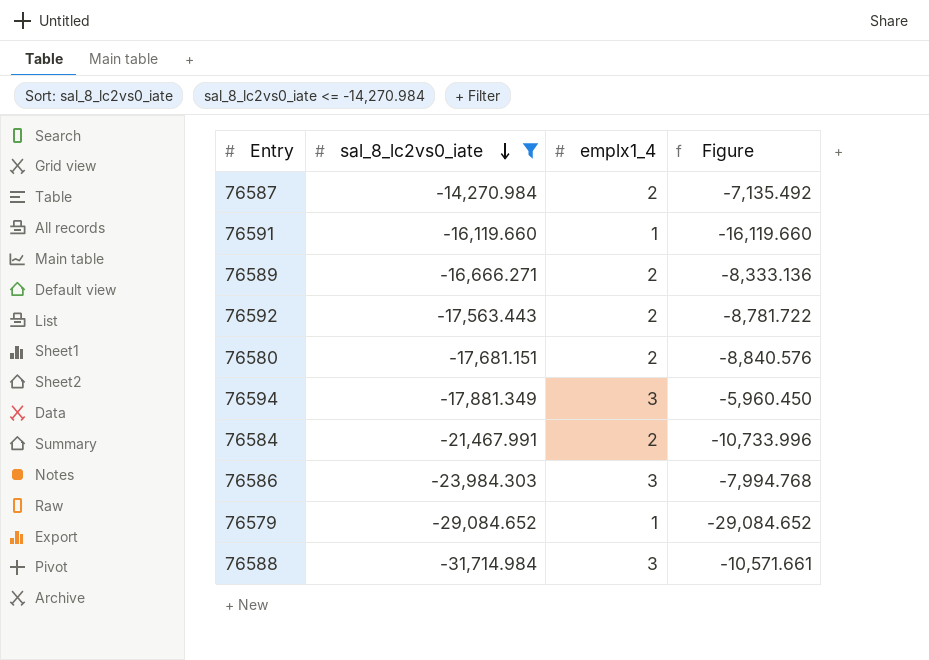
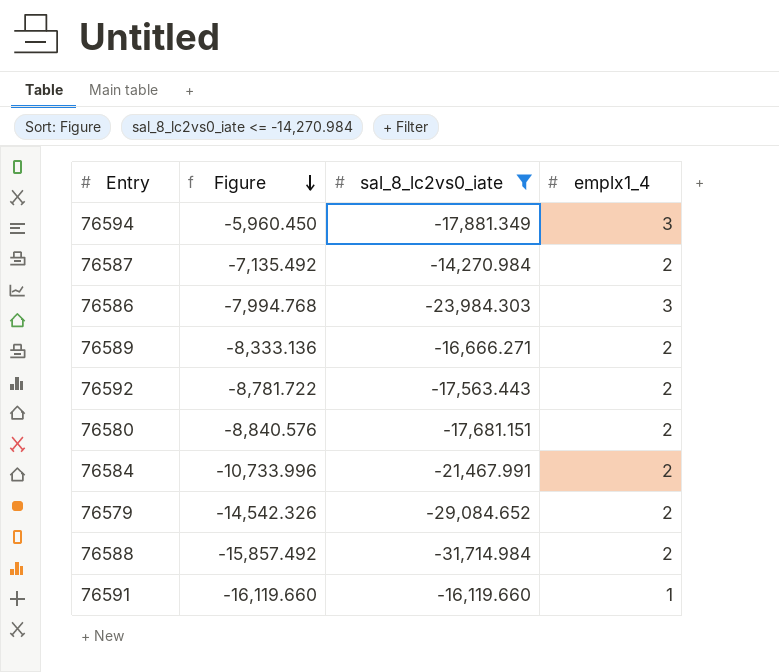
row order: sal_8_lc2vs0_iate descending -> Figure descending
column Figure | position: 4 -> 2
76579 | Figure: -29,084.652 -> -14,542.326
76579 | emplx1_4: 1 -> 2
76588 | Figure: -10,571.661 -> -15,857.492
76588 | emplx1_4: 3 -> 2

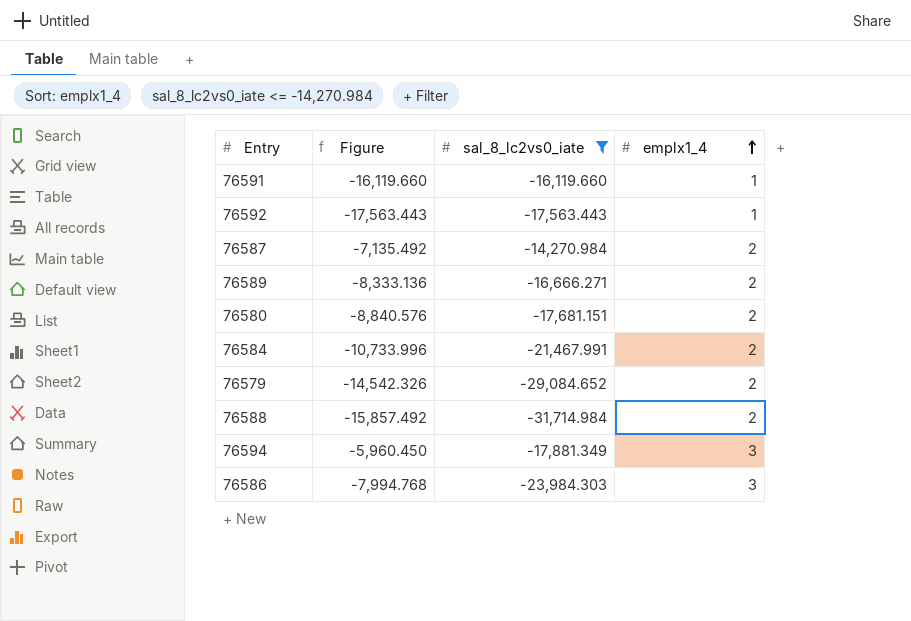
row order: Figure descending -> emplx1_4 ascending
76592 | Figure: -8,781.722 -> -17,563.443
76592 | emplx1_4: 2 -> 1

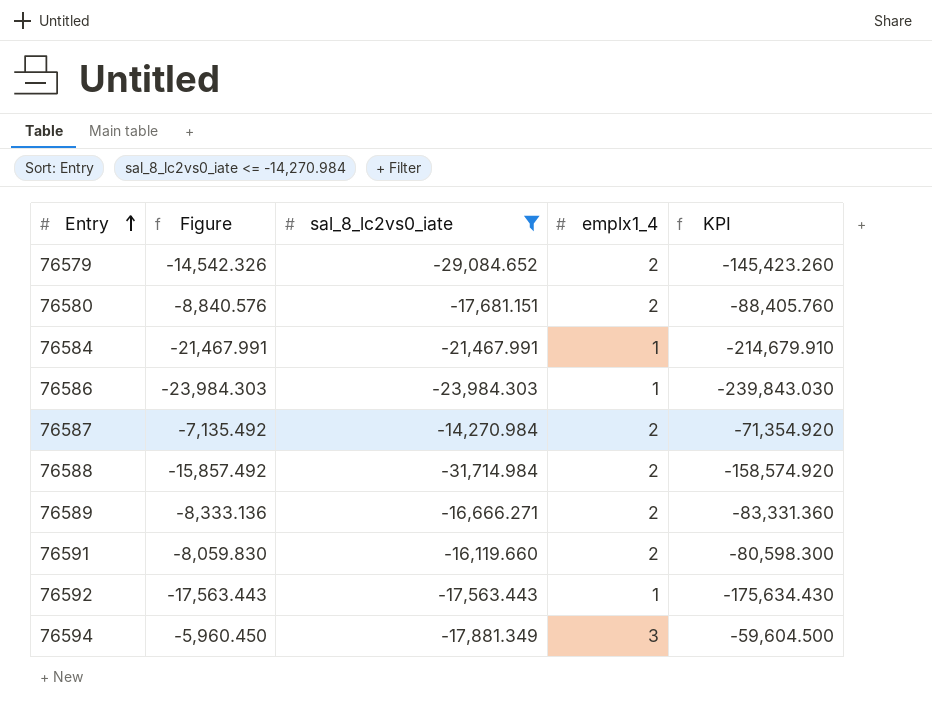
row order: emplx1_4 ascending -> Entry ascending
column KPI | formula: none -> [Figure] * 10
76584 | Figure: -10,733.996 -> -21,467.991
76584 | emplx1_4: 2 -> 1
76586 | Figure: -7,994.768 -> -23,984.303
76586 | emplx1_4: 3 -> 1
76591 | Figure: -16,119.660 -> -8,059.830
76591 | emplx1_4: 1 -> 2

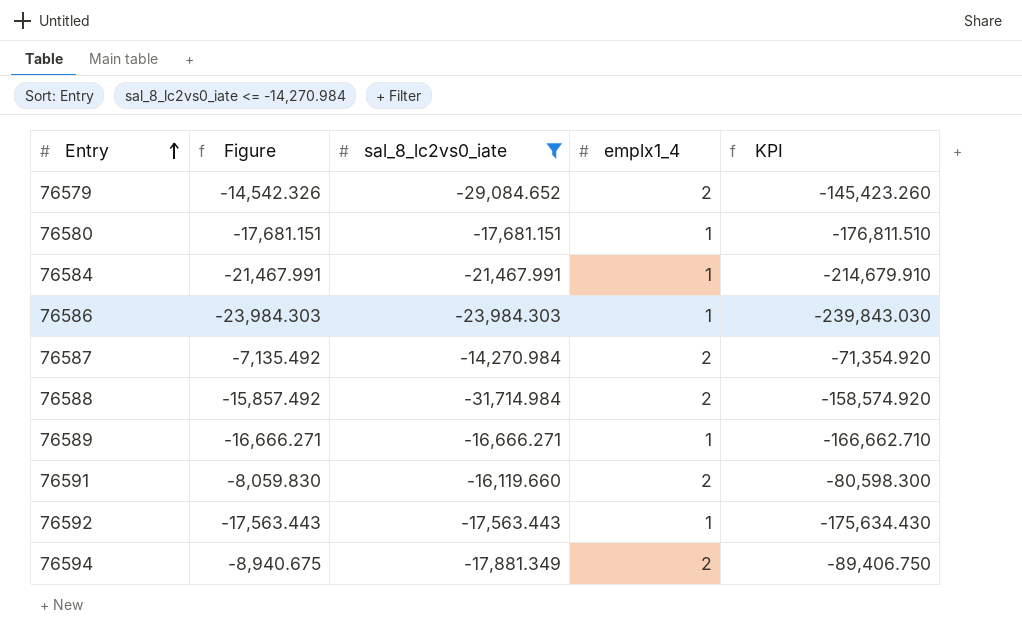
76580 | Figure: -8,840.576 -> -17,681.151
76580 | emplx1_4: 2 -> 1
76580 | KPI: -88,405.760 -> -176,811.510
76589 | Figure: -8,333.136 -> -16,666.271
76589 | emplx1_4: 2 -> 1
76589 | KPI: -83,331.360 -> -166,662.710
76594 | Figure: -5,960.450 -> -8,940.675
76594 | emplx1_4: 3 -> 2
76594 | KPI: -59,604.500 -> -89,406.750

